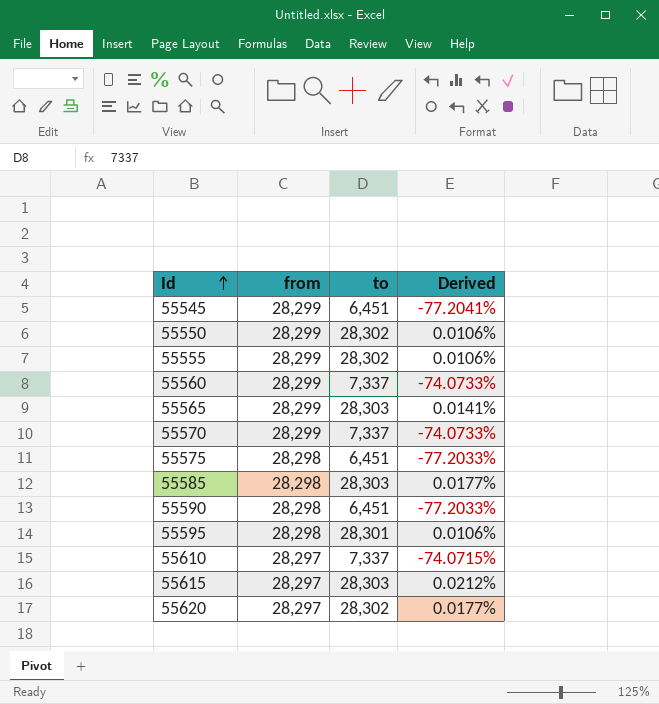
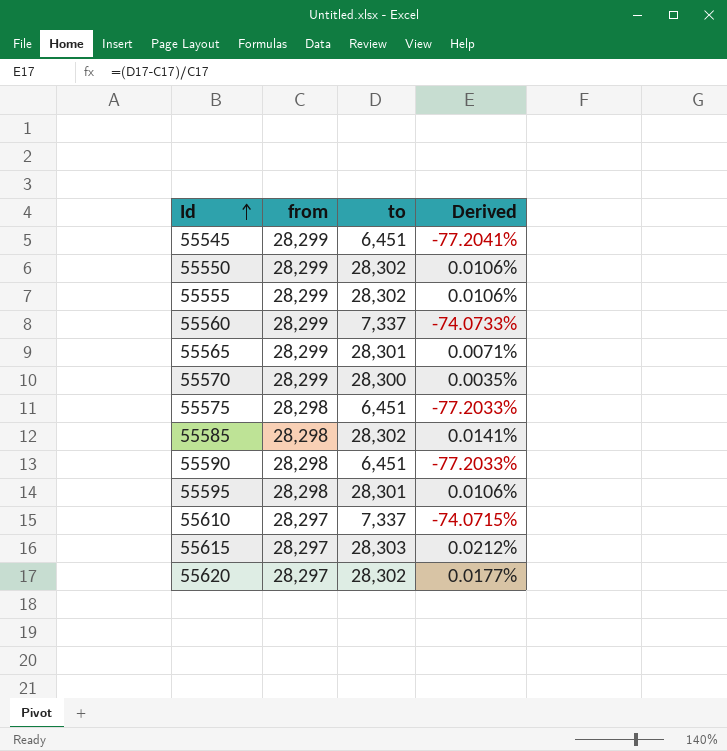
55565 | to: 28,303 -> 28,301
55565 | Derived: 0.0141% -> 0.0071%
55570 | to: 7,337 -> 28,300
55570 | Derived: -74.0733% -> 0.0035%
55585 | to: 28,303 -> 28,302
55585 | Derived: 0.0177% -> 0.0141%

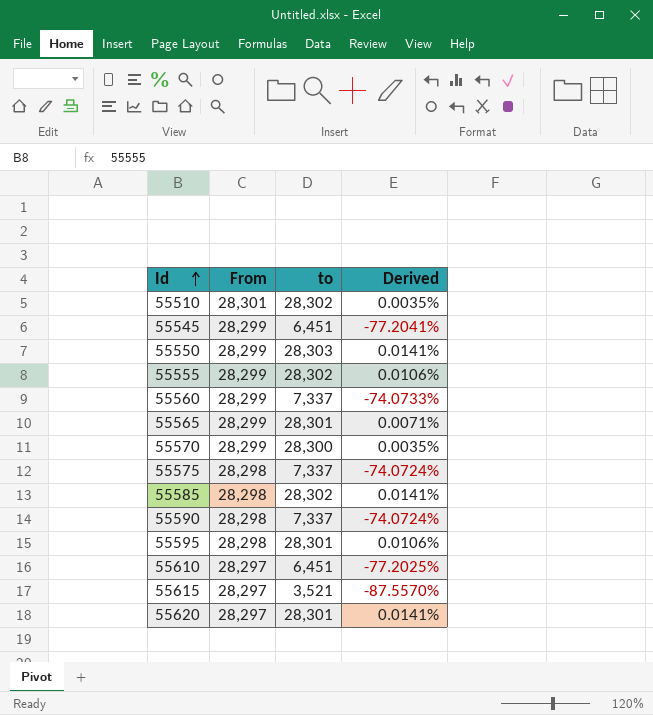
column name: from -> From
row 55510: none -> 28,301 | 28,302 | 0.0035%
55550 | to: 28,302 -> 28,303
55550 | Derived: 0.0106% -> 0.0141%
55575 | to: 6,451 -> 7,337
55575 | Derived: -77.2033% -> -74.0724%
55590 | to: 6,451 -> 7,337
55590 | Derived: -77.2033% -> -74.0724%
55610 | to: 7,337 -> 6,451
55610 | Derived: -74.0715% -> -77.2025%
55615 | to: 28,303 -> 3,521
55615 | Derived: 0.0212% -> -87.5570%
55620 | to: 28,302 -> 28,301
55620 | Derived: 0.0177% -> 0.0141%

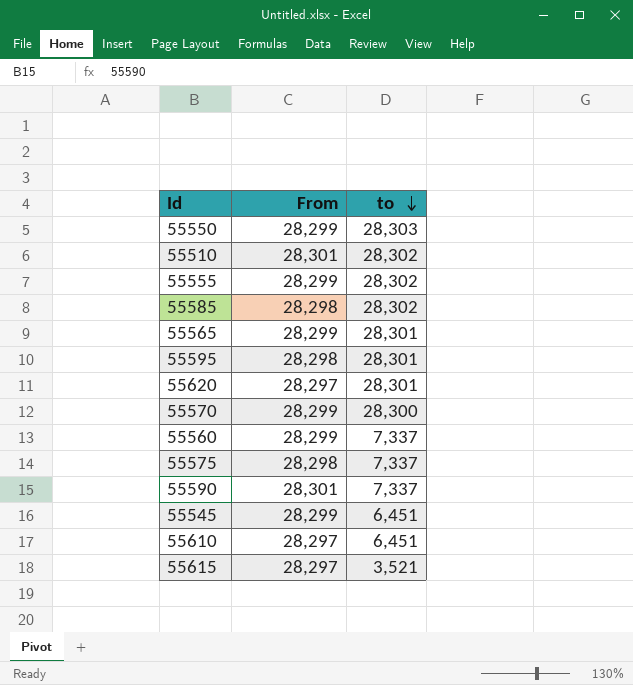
row order: Id ascending -> to descending
column Derived | formula: ([to] - [From]) / [From] -> none
55590 | From: 28,298 -> 28,301

